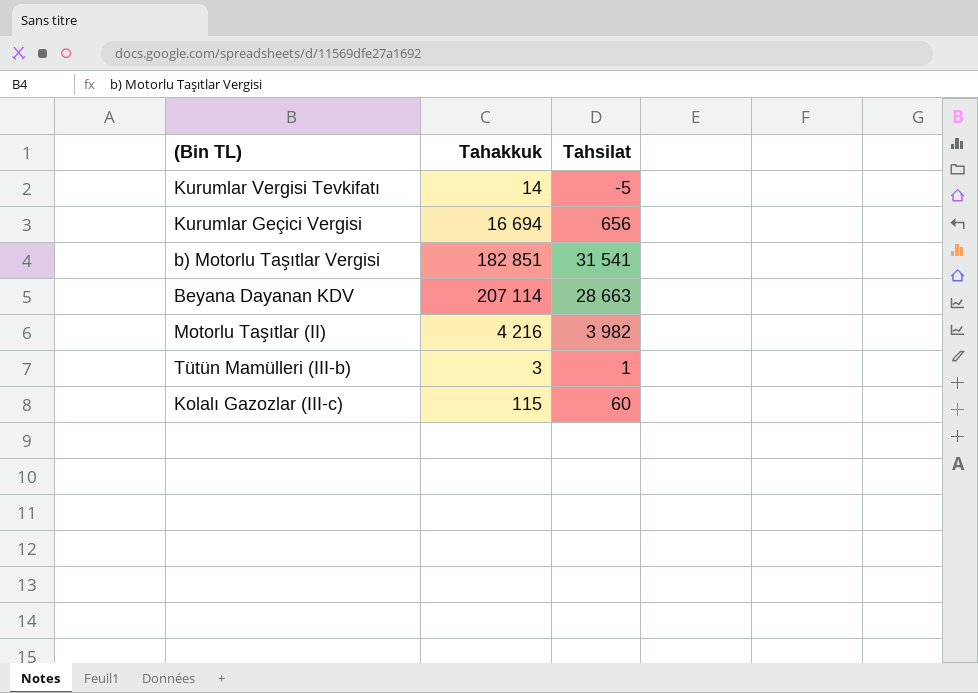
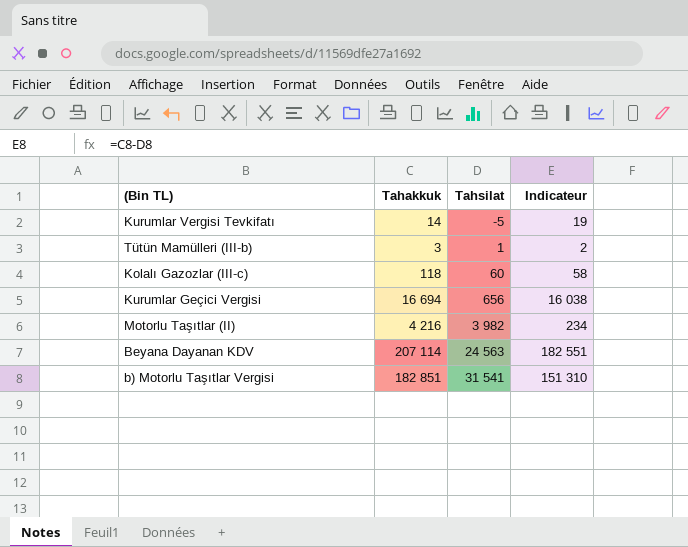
row order: none -> Tahsilat ascending
column Indicateur | formula: none -> [Tahakkuk] - [Tahsilat]
Kolalı Gazozlar (III-c) | Tahakkuk: 115 -> 118
Beyana Dayanan KDV | Tahsilat: 28 663 -> 24 563

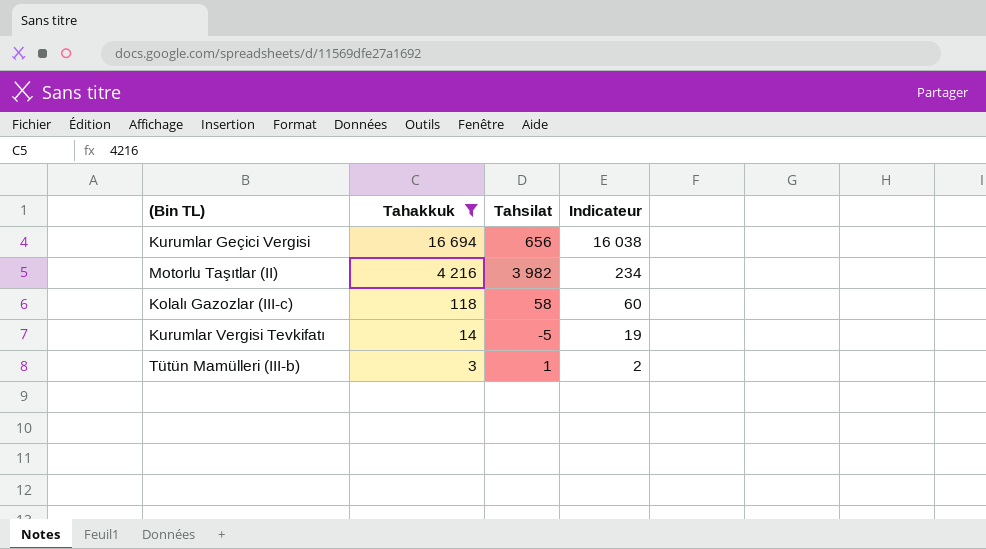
filter: none -> Tahakkuk <= 16 694
row order: Tahsilat ascending -> Tahakkuk descending
Kolalı Gazozlar (III-c) | Tahsilat: 60 -> 58
Kolalı Gazozlar (III-c) | Indicateur: 58 -> 60

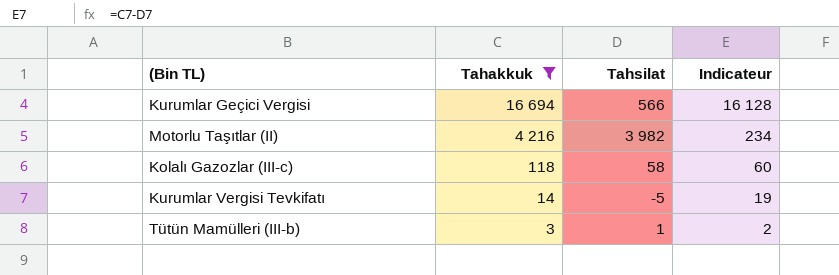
Kurumlar Geçici Vergisi | Tahsilat: 656 -> 566
Kurumlar Geçici Vergisi | Indicateur: 16 038 -> 16 128

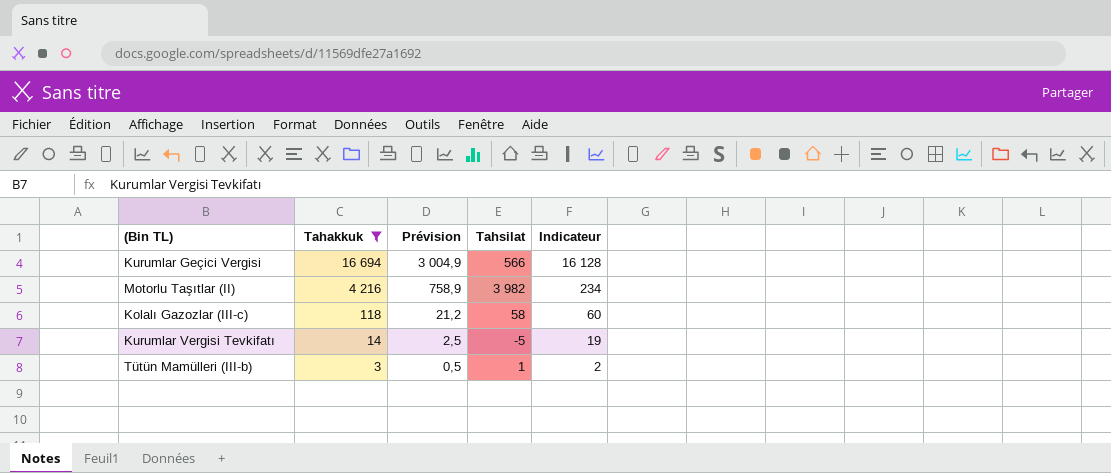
column Prévision | formula: none -> [Tahakkuk] * 0,18

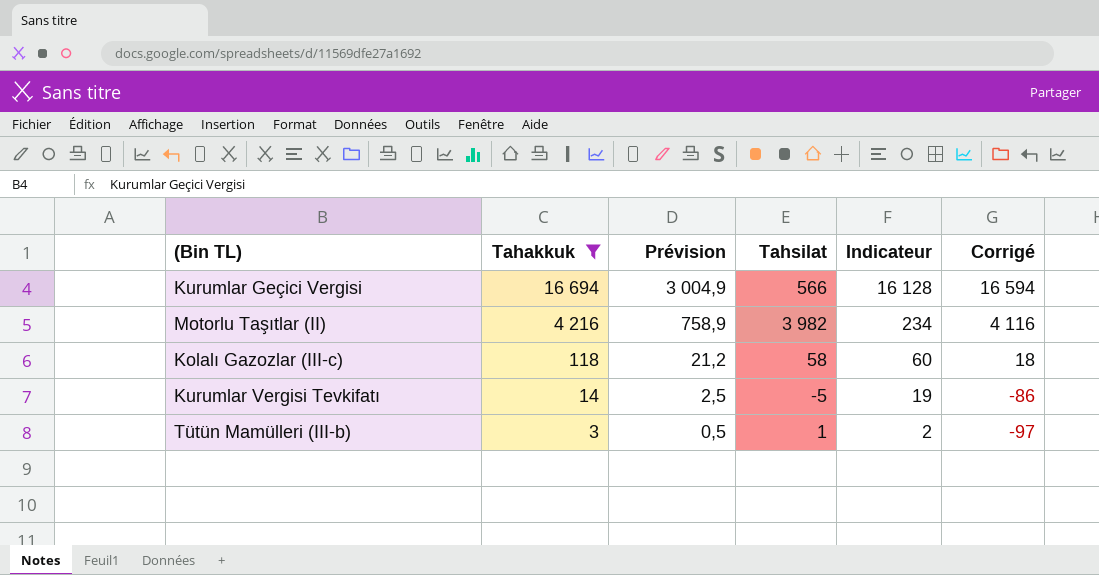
column Corrigé | formula: none -> [Tahakkuk] - 100

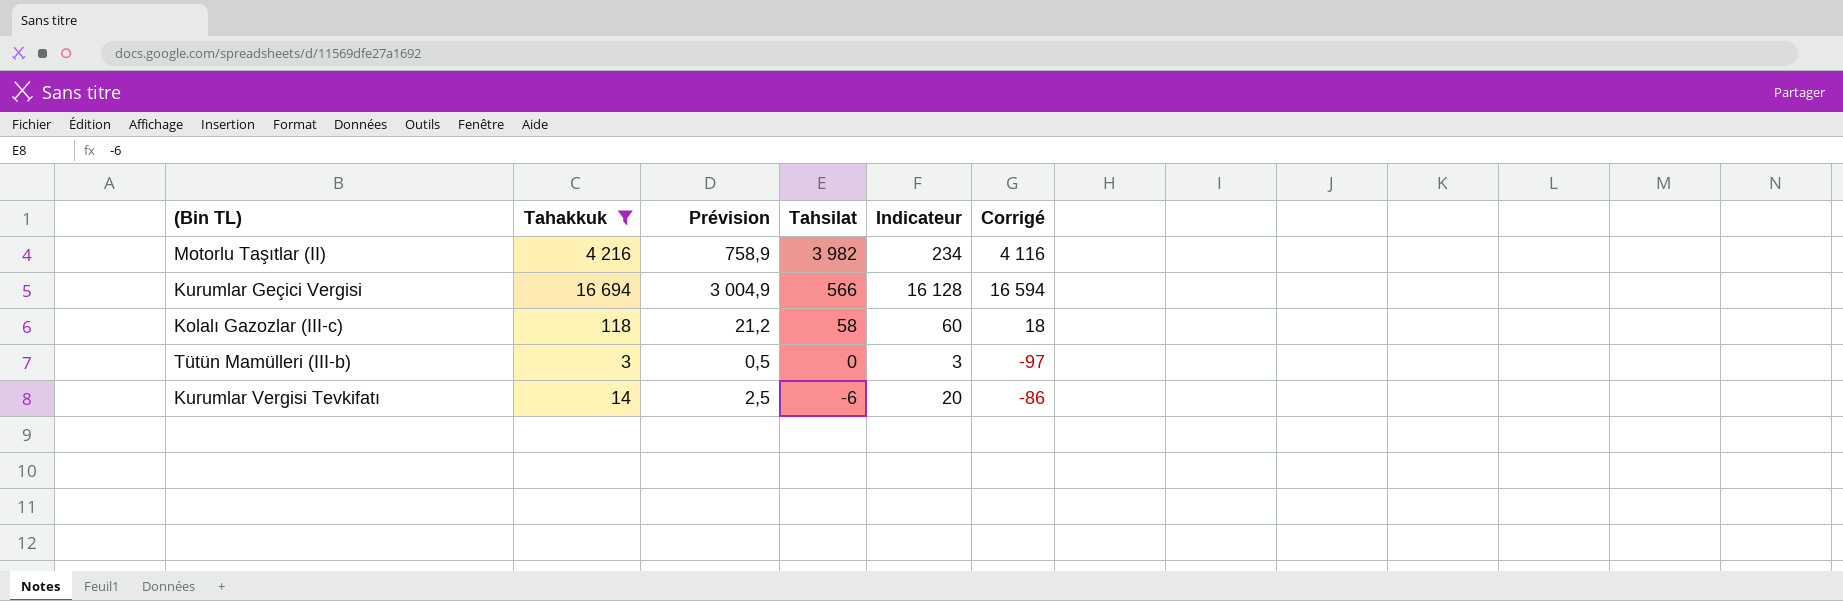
row order: Tahakkuk descending -> Tahsilat descending
Tütün Mamülleri (III-b) | Tahsilat: 1 -> 0
Tütün Mamülleri (III-b) | Indicateur: 2 -> 3
Kurumlar Vergisi Tevkifatı | Tahsilat: -5 -> -6
Kurumlar Vergisi Tevkifatı | Indicateur: 19 -> 20

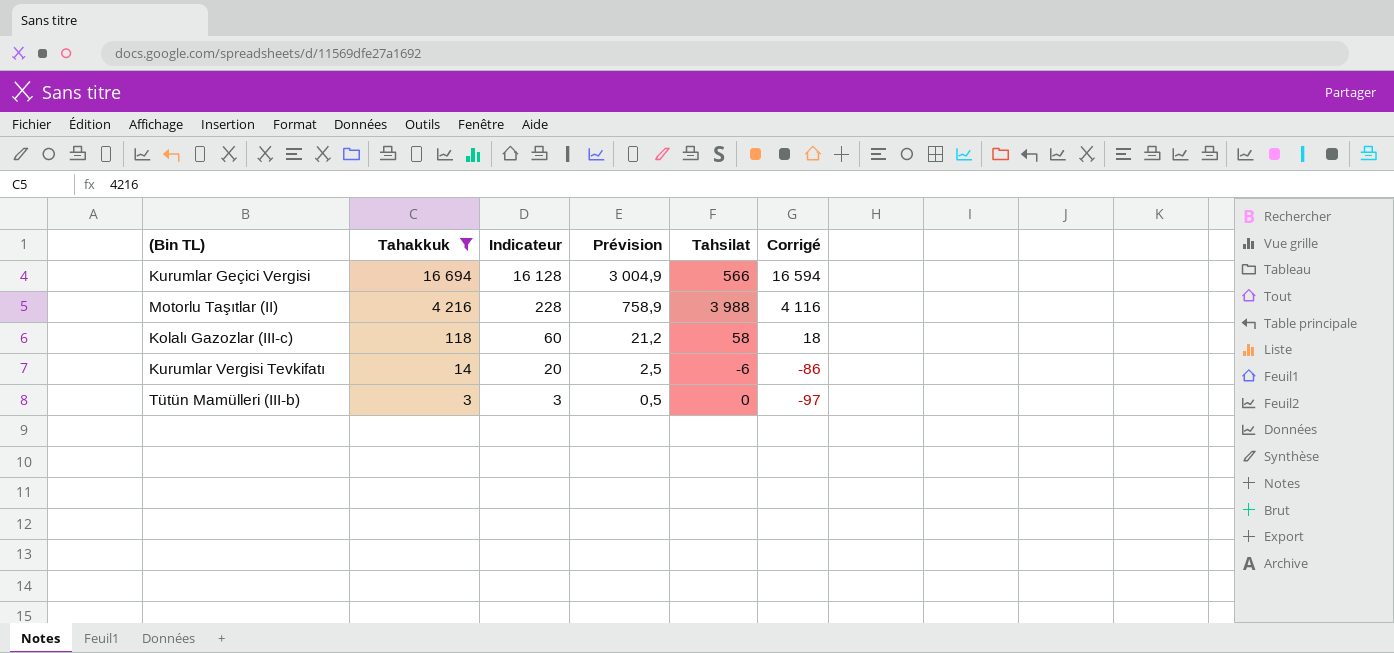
row order: Tahsilat descending -> Tahakkuk descending
column Indicateur | position: 5 -> 3
Motorlu Taşıtlar (II) | Indicateur: 234 -> 228
Motorlu Taşıtlar (II) | Tahsilat: 3 982 -> 3 988

